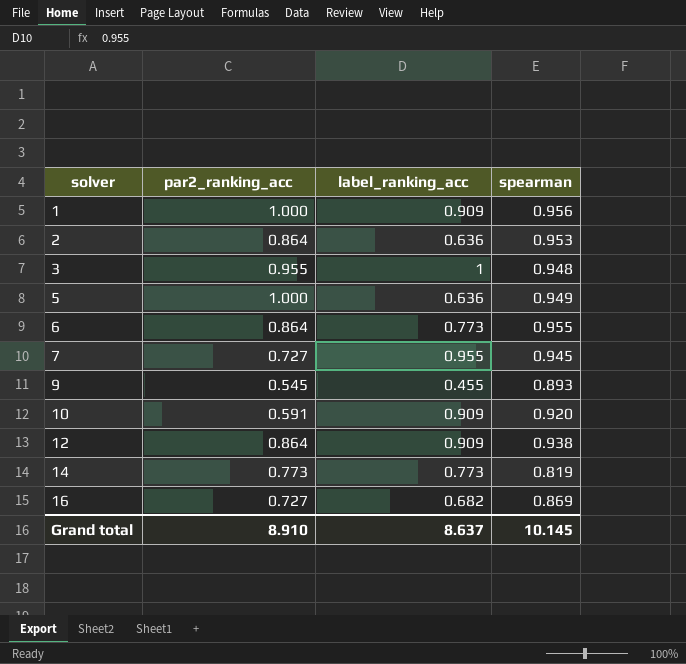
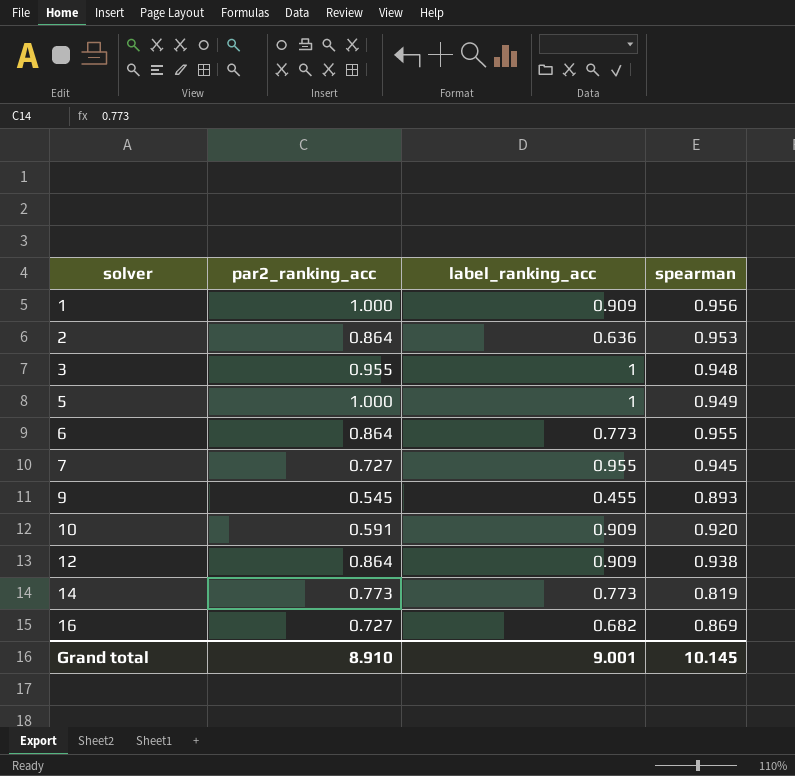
5 | label_ranking_acc: 0.636 -> 1
Grand total | label_ranking_acc: 8.637 -> 9.001

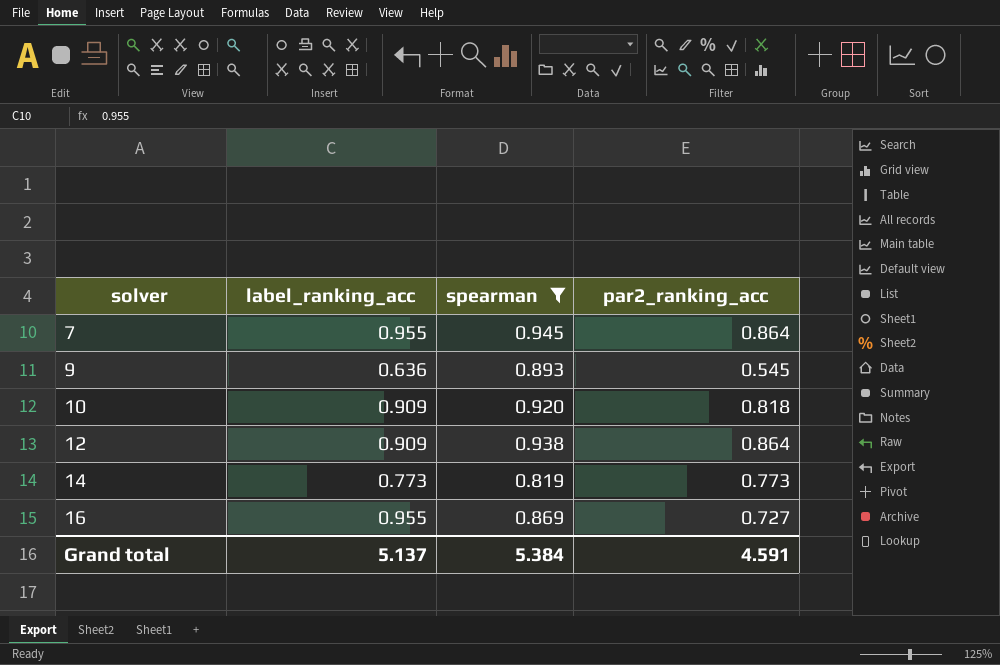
filter: none -> spearman <= 0.945
column par2_ranking_acc | position: 2 -> 4
7 | par2_ranking_acc: 0.727 -> 0.864
9 | label_ranking_acc: 0.455 -> 0.636
10 | par2_ranking_acc: 0.591 -> 0.818
16 | label_ranking_acc: 0.682 -> 0.955
Grand total | label_ranking_acc: 9.001 -> 5.137
Grand total | spearman: 10.145 -> 5.384
Grand total | par2_ranking_acc: 8.910 -> 4.591

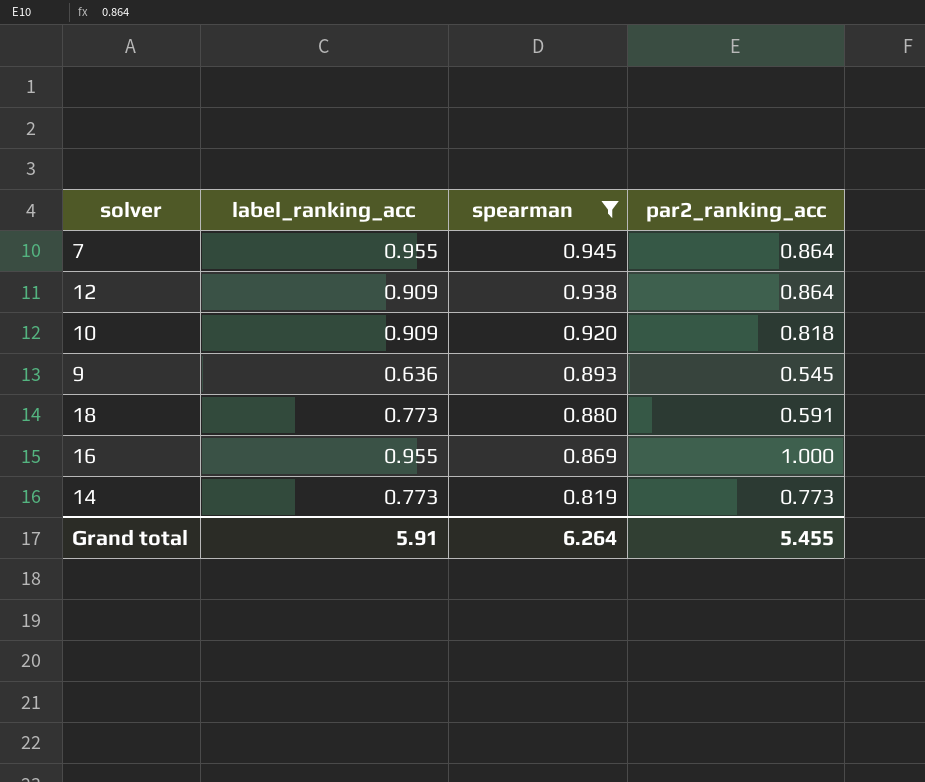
row order: solver ascending -> spearman descending
row 18: none -> 0.773 | 0.880 | 0.591
16 | par2_ranking_acc: 0.727 -> 1.000
Grand total | label_ranking_acc: 5.137 -> 5.91
Grand total | spearman: 5.384 -> 6.264
Grand total | par2_ranking_acc: 4.591 -> 5.455

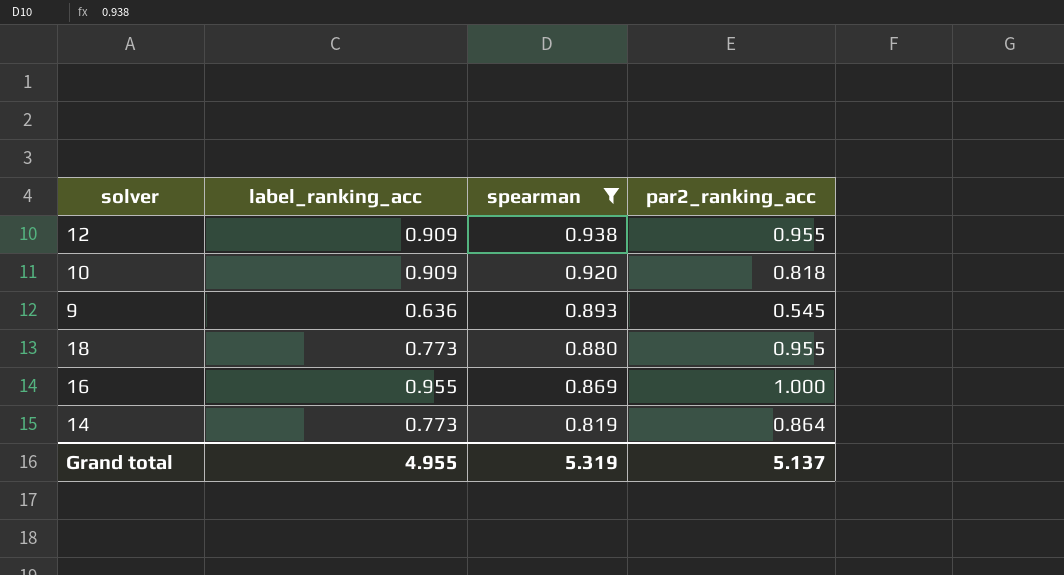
row 7: 0.955 | 0.945 | 0.864 -> none
12 | par2_ranking_acc: 0.864 -> 0.955
18 | par2_ranking_acc: 0.591 -> 0.955
14 | par2_ranking_acc: 0.773 -> 0.864
Grand total | label_ranking_acc: 5.91 -> 4.955
Grand total | spearman: 6.264 -> 5.319
Grand total | par2_ranking_acc: 5.455 -> 5.137

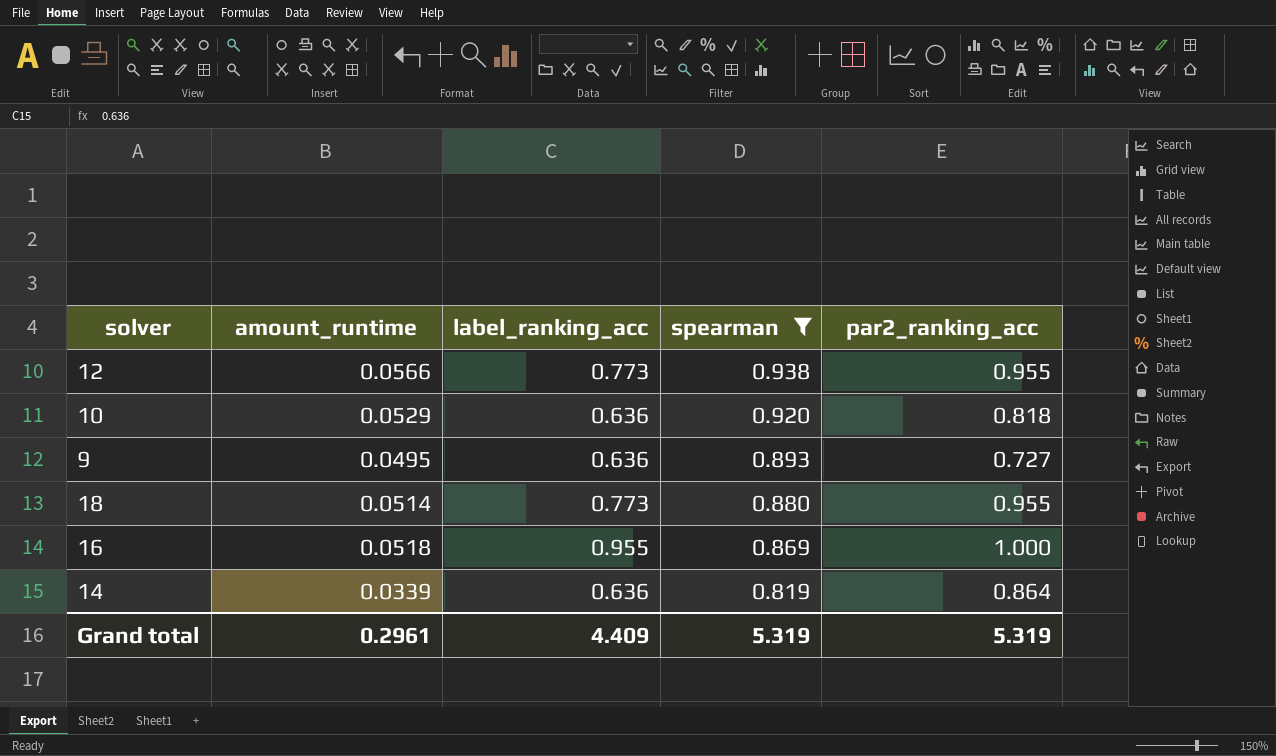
column amount_runtime | position: none -> 2
12 | label_ranking_acc: 0.909 -> 0.773
10 | label_ranking_acc: 0.909 -> 0.636
9 | par2_ranking_acc: 0.545 -> 0.727
14 | label_ranking_acc: 0.773 -> 0.636
Grand total | label_ranking_acc: 4.955 -> 4.409
Grand total | par2_ranking_acc: 5.137 -> 5.319

